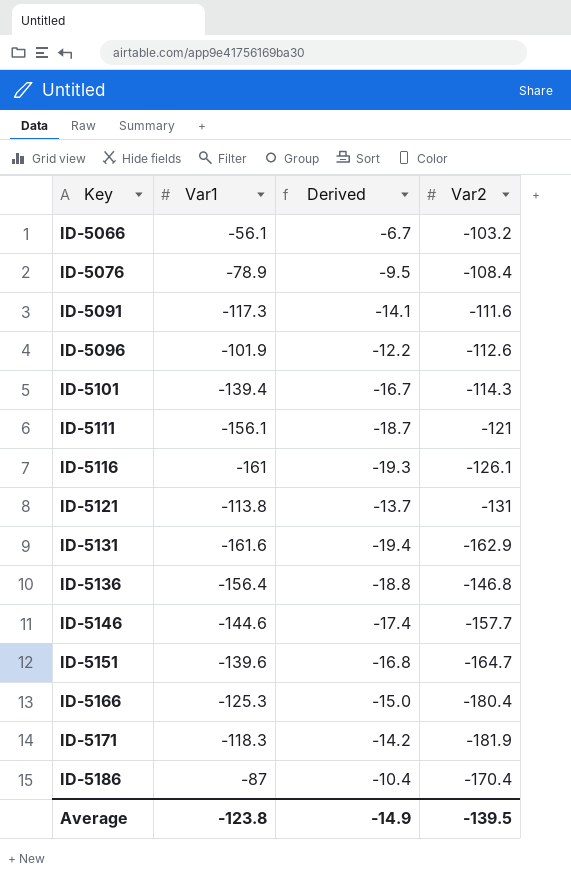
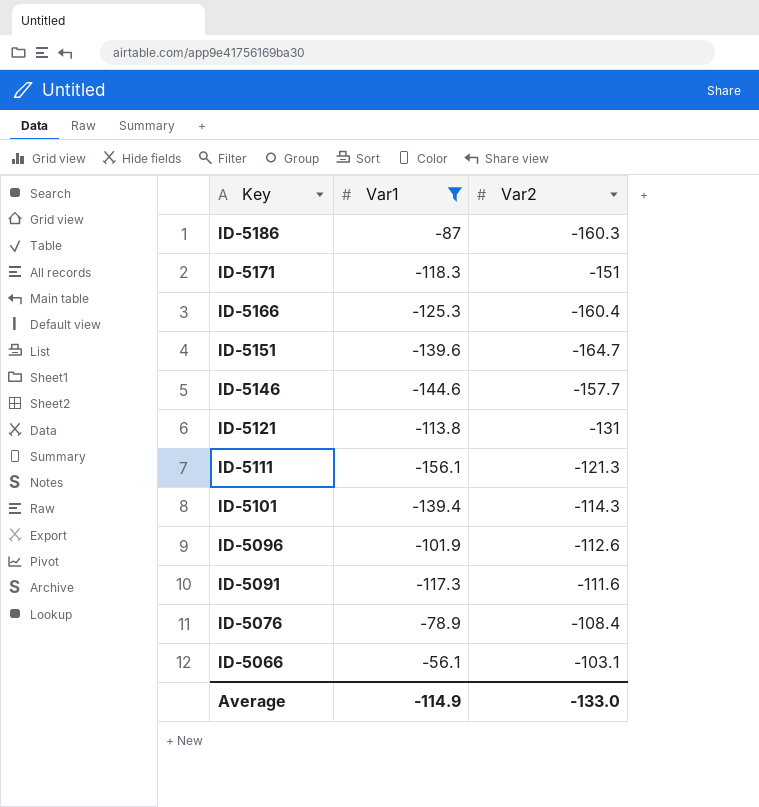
filter: none -> Var1 >= -156.1
row order: Key ascending -> Key descending
column Derived | formula: [Var1] * 0.12 -> none
ID-5186 | Var2: -170.4 -> -160.3
ID-5171 | Var2: -181.9 -> -151
ID-5166 | Var2: -180.4 -> -160.4
ID-5111 | Var2: -121 -> -121.3
ID-5066 | Var2: -103.2 -> -103.1
Average | Var1: -123.8 -> -114.9
Average | Var2: -139.5 -> -133.0

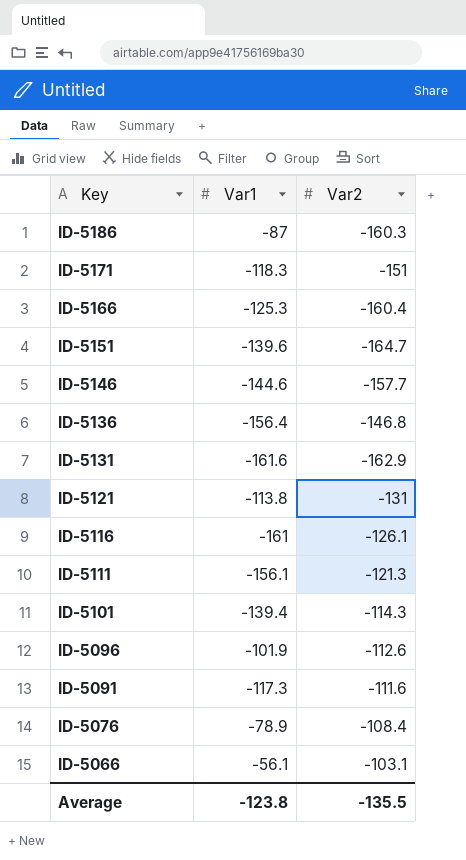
filter: Var1 >= -156.1 -> none
Average | Var1: -114.9 -> -123.8
Average | Var2: -133.0 -> -135.5

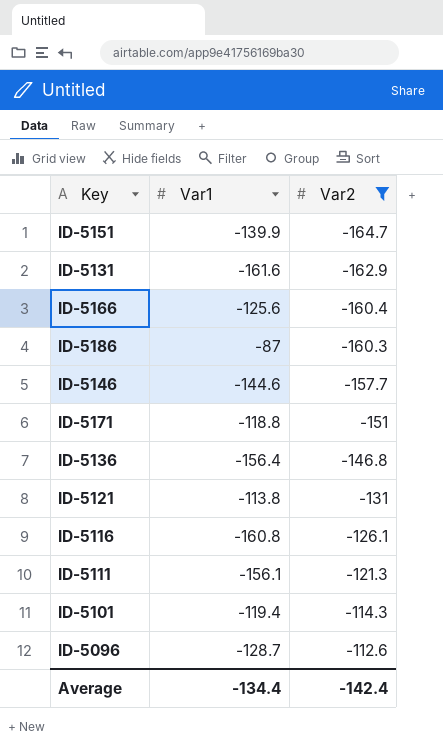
filter: none -> Var2 <= -112.6
row order: Key descending -> Var2 ascending
ID-5151 | Var1: -139.6 -> -139.9
ID-5166 | Var1: -125.3 -> -125.6
ID-5171 | Var1: -118.3 -> -118.8
ID-5116 | Var1: -161 -> -160.8
ID-5101 | Var1: -139.4 -> -119.4
ID-5096 | Var1: -101.9 -> -128.7
Average | Var1: -123.8 -> -134.4
Average | Var2: -135.5 -> -142.4

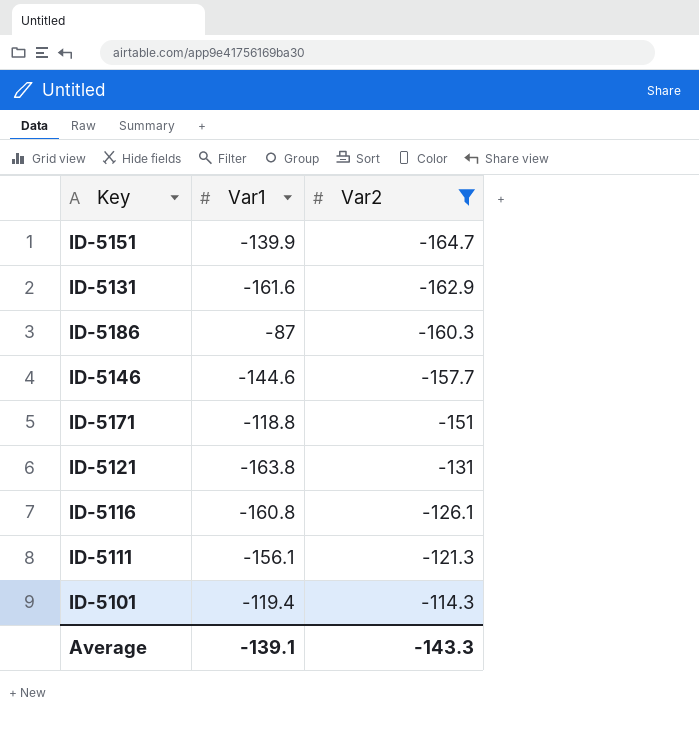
row ID-5166: -125.6 | -160.4 -> none
row ID-5136: -156.4 | -146.8 -> none
row ID-5096: -128.7 | -112.6 -> none
ID-5121 | Var1: -113.8 -> -163.8
Average | Var1: -134.4 -> -139.1
Average | Var2: -142.4 -> -143.3

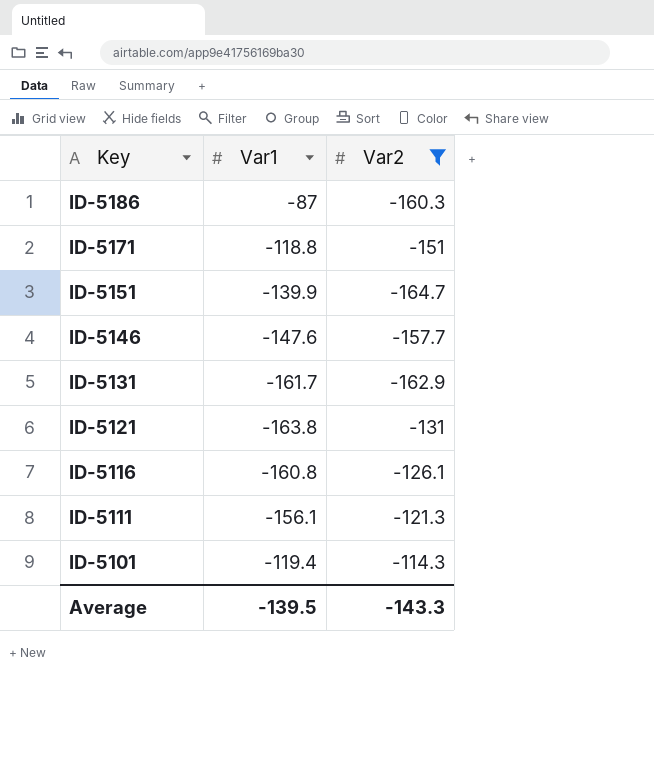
row order: Var2 ascending -> Key descending
ID-5146 | Var1: -144.6 -> -147.6
ID-5131 | Var1: -161.6 -> -161.7
Average | Var1: -139.1 -> -139.5

